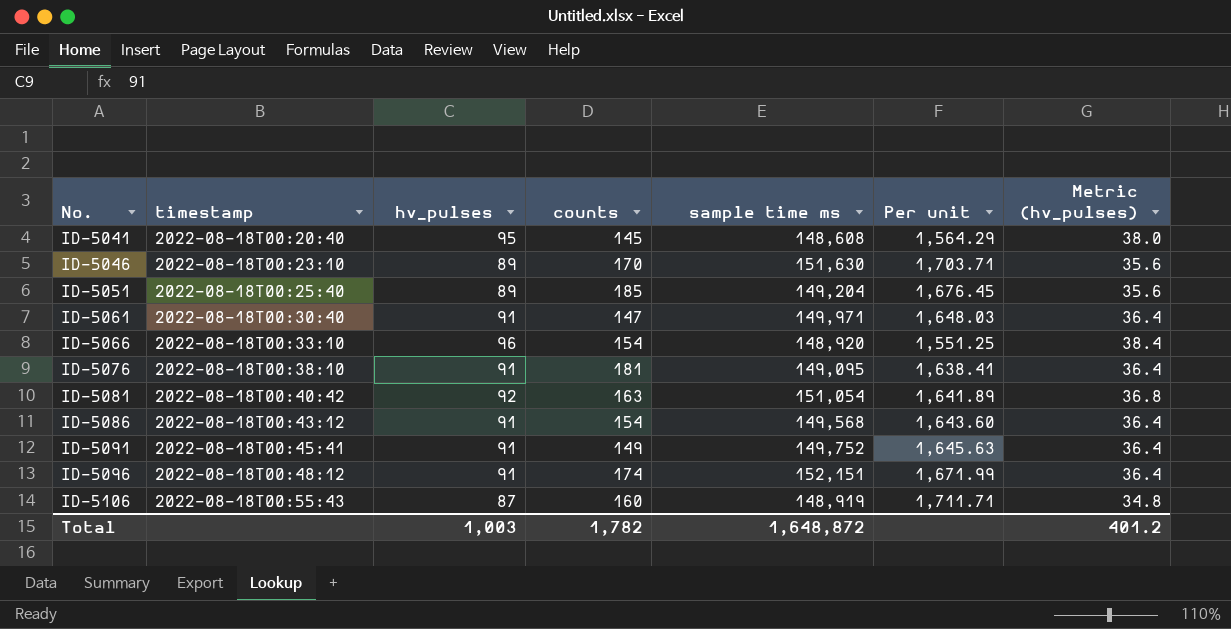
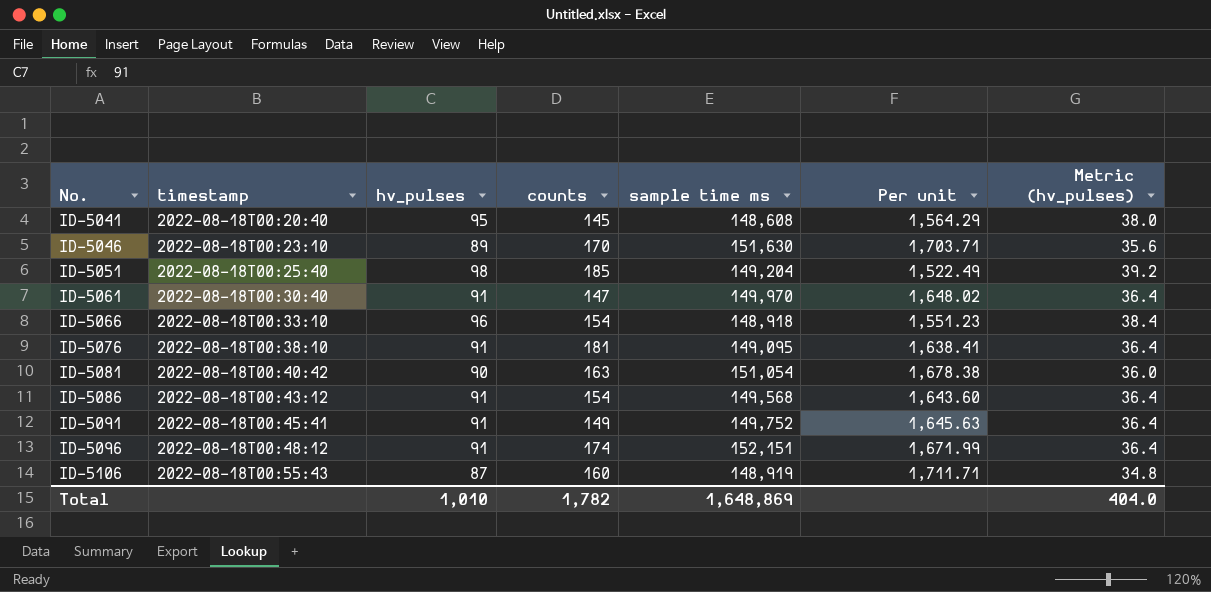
ID-5051 | hv_pulses: 89 -> 98
ID-5051 | Per unit: 1,676.45 -> 1,522.49
ID-5051 | Metric (hv_pulses): 35.6 -> 39.2
ID-5061 | sample time ms: 149,971 -> 149,970
ID-5061 | Per unit: 1,648.03 -> 1,648.02
ID-5066 | sample time ms: 148,920 -> 148,918
ID-5066 | Per unit: 1,551.25 -> 1,551.23
ID-5081 | hv_pulses: 92 -> 90
ID-5081 | Per unit: 1,641.89 -> 1,678.38
ID-5081 | Metric (hv_pulses): 36.8 -> 36.0
Total | hv_pulses: 1,003 -> 1,010
Total | sample time ms: 1,648,872 -> 1,648,869
Total | Metric (hv_pulses): 401.2 -> 404.0

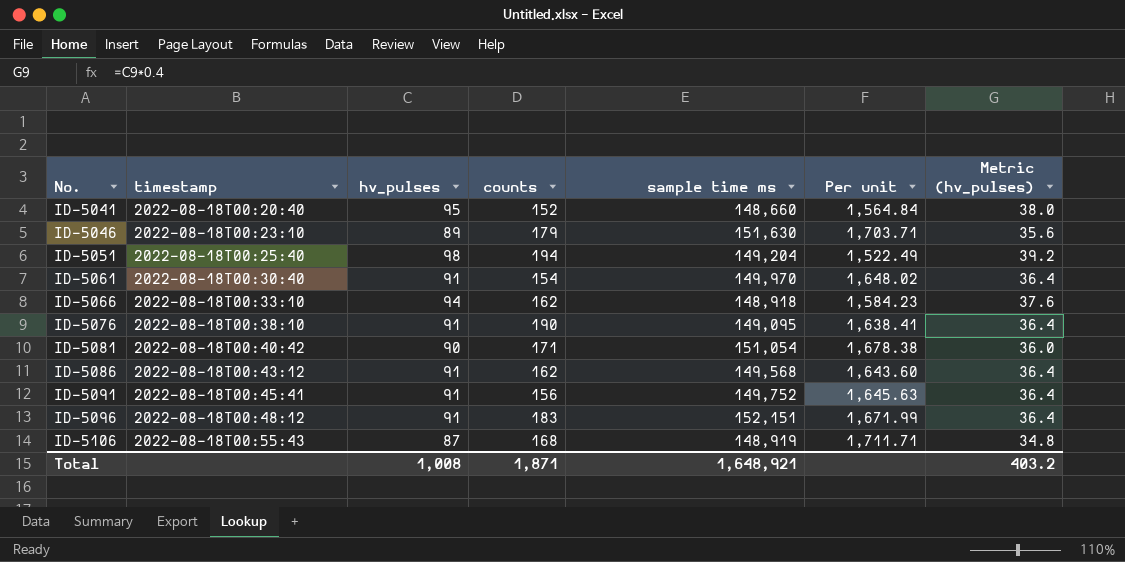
ID-5041 | counts: 145 -> 152
ID-5041 | sample time ms: 148,608 -> 148,660
ID-5041 | Per unit: 1,564.29 -> 1,564.84
ID-5046 | counts: 170 -> 179
ID-5051 | counts: 185 -> 194
ID-5061 | counts: 147 -> 154
ID-5066 | hv_pulses: 96 -> 94
ID-5066 | counts: 154 -> 162
ID-5066 | Per unit: 1,551.23 -> 1,584.23
ID-5066 | Metric (hv_pulses): 38.4 -> 37.6
ID-5076 | counts: 181 -> 190
ID-5081 | counts: 163 -> 171
ID-5086 | counts: 154 -> 162
ID-5091 | counts: 149 -> 156
ID-5096 | counts: 174 -> 183
ID-5106 | counts: 160 -> 168
Total | hv_pulses: 1,010 -> 1,008
Total | counts: 1,782 -> 1,871
Total | sample time ms: 1,648,869 -> 1,648,921
Total | Metric (hv_pulses): 404.0 -> 403.2

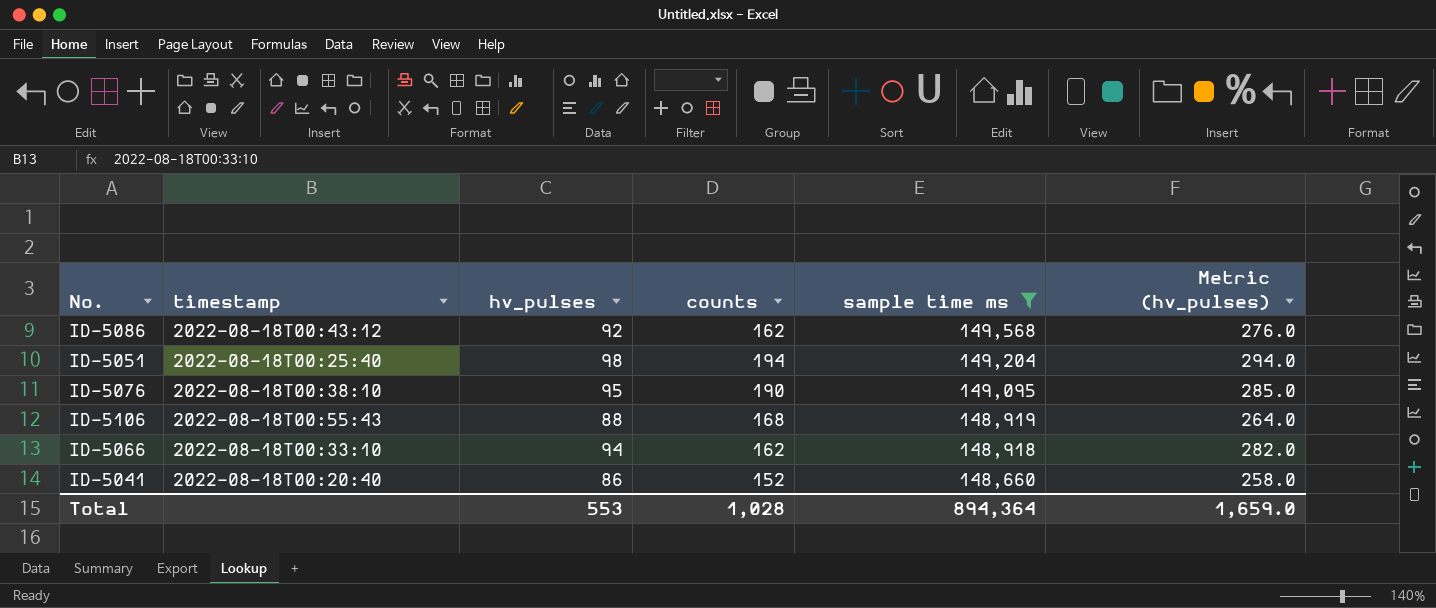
filter: none -> sample time ms <= 149,568
row order: No. ascending -> sample time ms descending
column Per unit | formula: [sample time ms] / [hv_pulses] -> none
column Metric (hv_pulses) | formula: [hv_pulses] * 0.4 -> [hv_pulses] * 3
ID-5086 | hv_pulses: 91 -> 92
ID-5076 | hv_pulses: 91 -> 95
ID-5106 | hv_pulses: 87 -> 88
ID-5041 | hv_pulses: 95 -> 86
Total | hv_pulses: 1,008 -> 553
Total | counts: 1,871 -> 1,028
Total | sample time ms: 1,648,921 -> 894,364
Total | Metric (hv_pulses): 403.2 -> 1,659.0

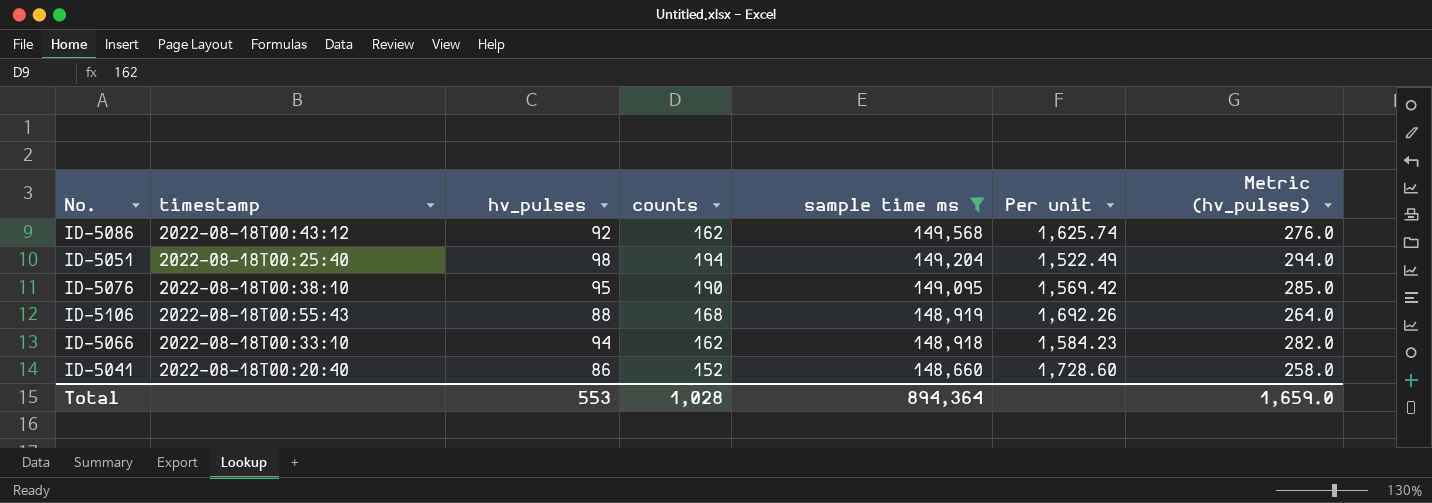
column Per unit | formula: none -> [sample time ms] / [hv_pulses]

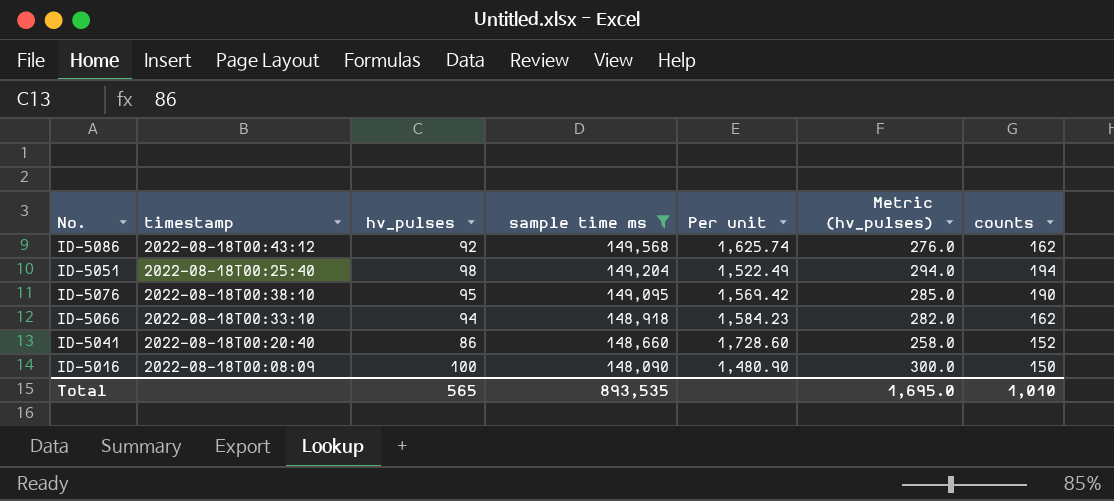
column counts | position: 4 -> 7
row ID-5106: 2022-08-18T00:55:43 | 88 | 168 | 148,919 | 1,692.26 | 264.0 -> none
row ID-5016: none -> 2022-08-18T00:08:09 | 100 | 148,090 | 1,480.90 | 300.0 | 150
Total | hv_pulses: 553 -> 565
Total | sample time ms: 894,364 -> 893,535
Total | Metric (hv_pulses): 1,659.0 -> 1,695.0
Total | counts: 1,028 -> 1,010

